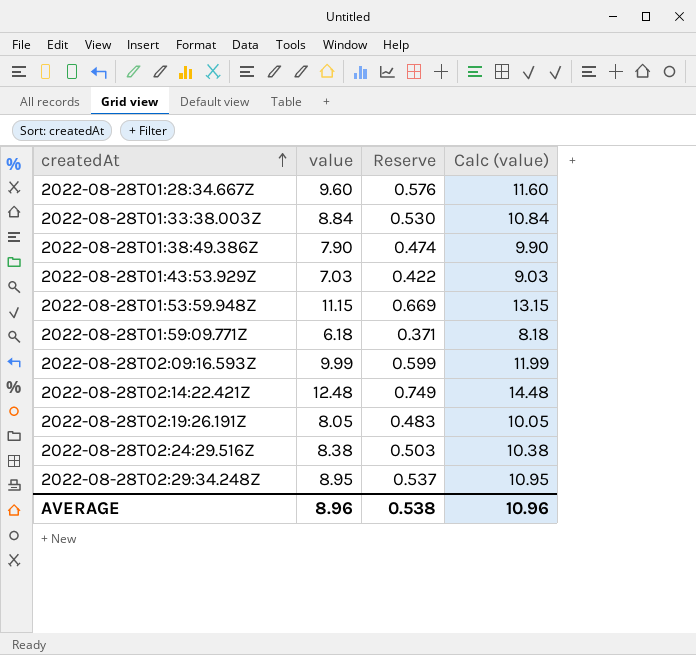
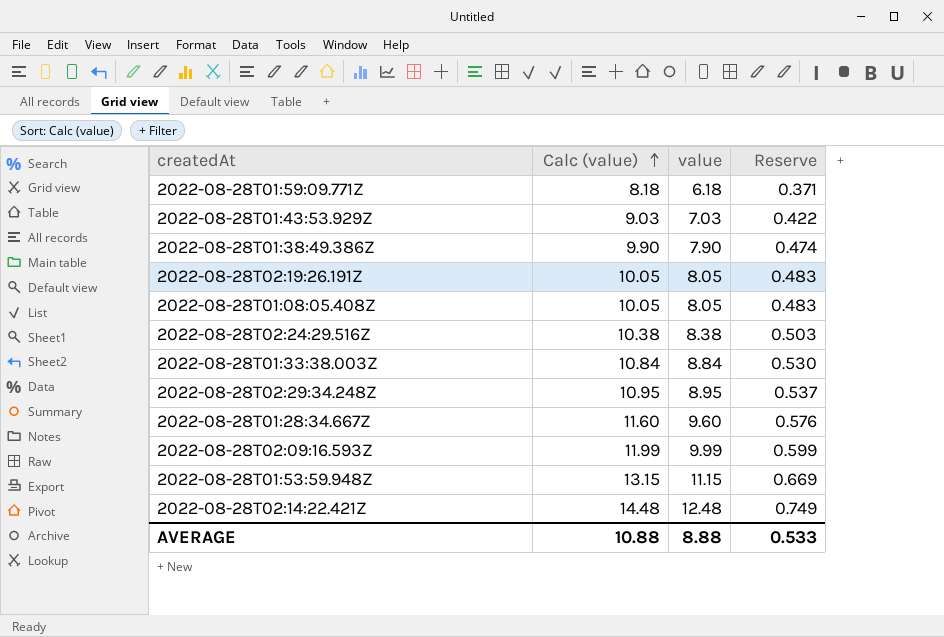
row order: createdAt ascending -> Calc (value) ascending
column Calc (value) | position: 4 -> 2
row 2022-08-28T01:08:05.408Z: none -> 10.05 | 8.05 | 0.483
AVERAGE | Calc (value): 10.96 -> 10.88
AVERAGE | value: 8.96 -> 8.88
AVERAGE | Reserve: 0.538 -> 0.533

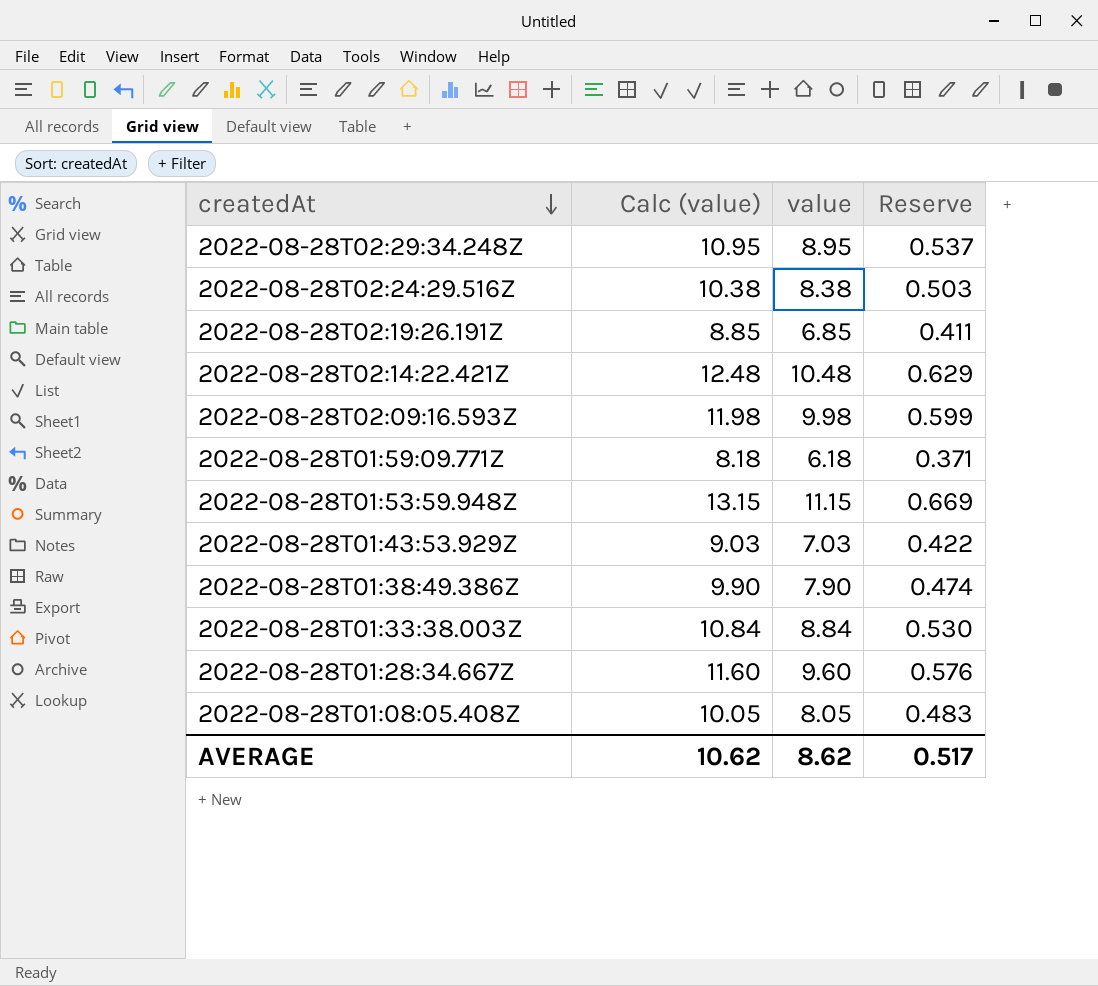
row order: Calc (value) ascending -> createdAt descending
2022-08-28T02:19:26.191Z | Calc (value): 10.05 -> 8.85
2022-08-28T02:19:26.191Z | value: 8.05 -> 6.85
2022-08-28T02:19:26.191Z | Reserve: 0.483 -> 0.411
2022-08-28T02:14:22.421Z | Calc (value): 14.48 -> 12.48
2022-08-28T02:14:22.421Z | value: 12.48 -> 10.48
2022-08-28T02:14:22.421Z | Reserve: 0.749 -> 0.629
2022-08-28T02:09:16.593Z | Calc (value): 11.99 -> 11.98
2022-08-28T02:09:16.593Z | value: 9.99 -> 9.98
AVERAGE | Calc (value): 10.88 -> 10.62
AVERAGE | value: 8.88 -> 8.62
AVERAGE | Reserve: 0.533 -> 0.517

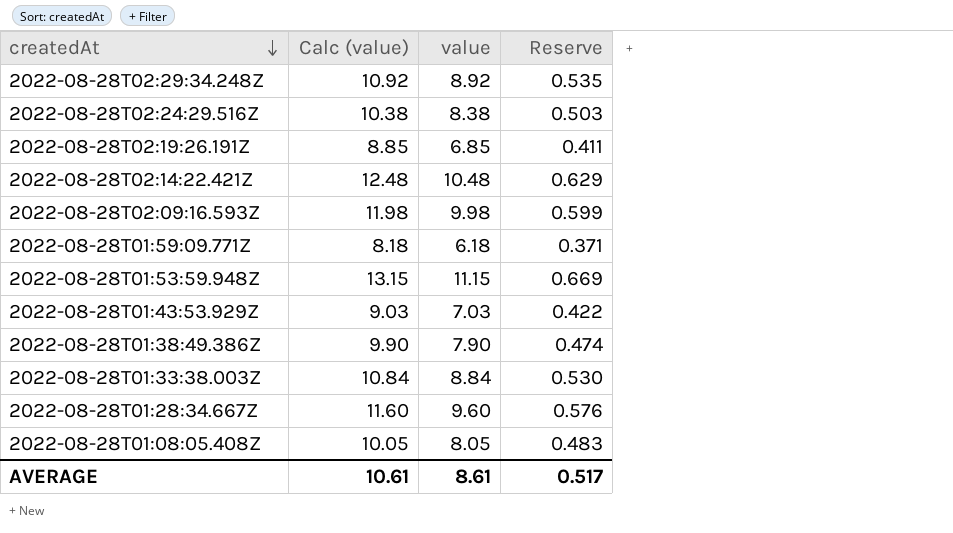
2022-08-28T02:29:34.248Z | Calc (value): 10.95 -> 10.92
2022-08-28T02:29:34.248Z | value: 8.95 -> 8.92
2022-08-28T02:29:34.248Z | Reserve: 0.537 -> 0.535
AVERAGE | Calc (value): 10.62 -> 10.61
AVERAGE | value: 8.62 -> 8.61

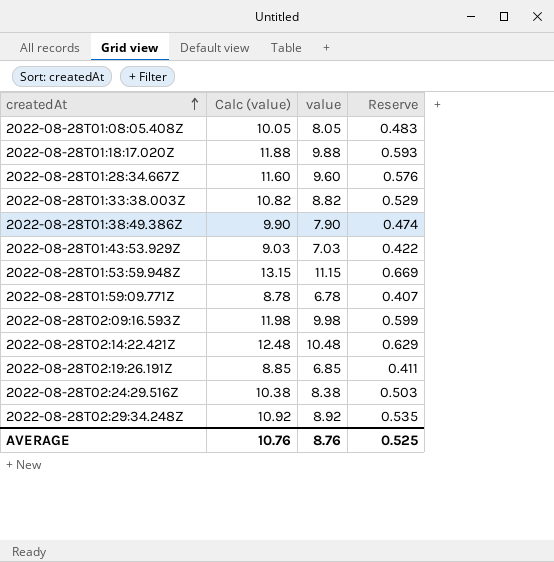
row order: createdAt descending -> createdAt ascending
row 2022-08-28T01:18:17.020Z: none -> 11.88 | 9.88 | 0.593
2022-08-28T01:33:38.003Z | Calc (value): 10.84 -> 10.82
2022-08-28T01:33:38.003Z | value: 8.84 -> 8.82
2022-08-28T01:33:38.003Z | Reserve: 0.530 -> 0.529
2022-08-28T01:59:09.771Z | Calc (value): 8.18 -> 8.78
2022-08-28T01:59:09.771Z | value: 6.18 -> 6.78
2022-08-28T01:59:09.771Z | Reserve: 0.371 -> 0.407
AVERAGE | Calc (value): 10.61 -> 10.76
AVERAGE | value: 8.61 -> 8.76
AVERAGE | Reserve: 0.517 -> 0.525

